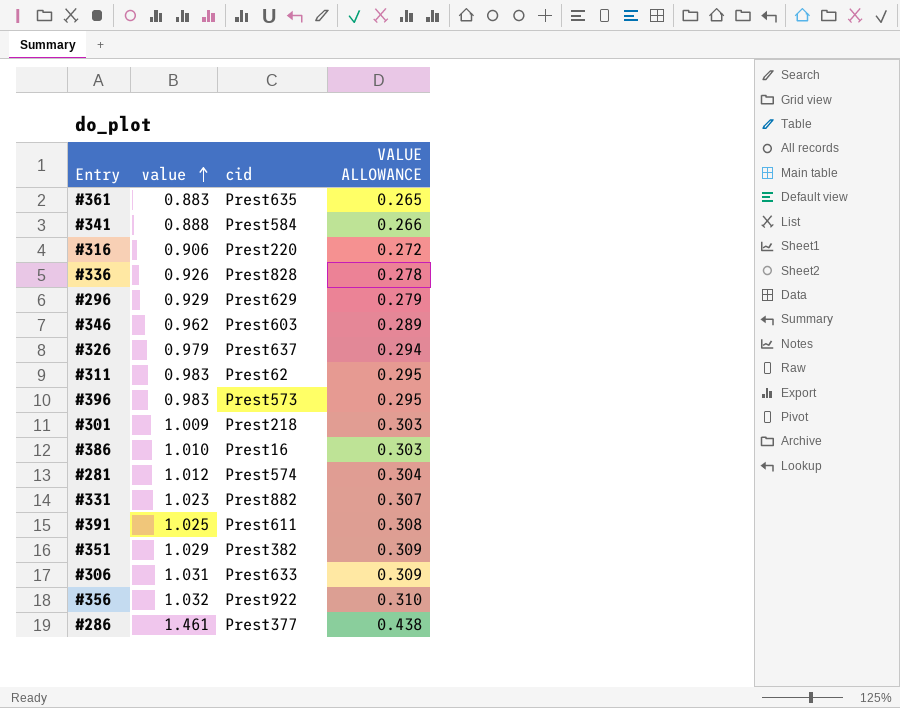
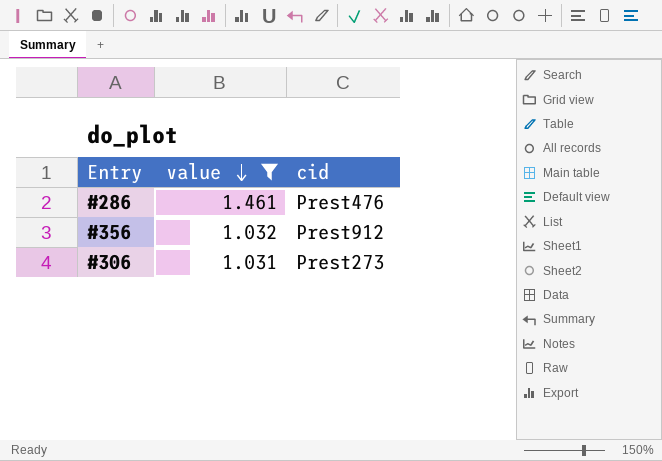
filter: none -> value >= 1.031
row order: value ascending -> value descending
column VALUE ALLOWANCE | formula: [value] * 0.3 -> none
#286 | cid: Prest377 -> Prest476
#356 | cid: Prest922 -> Prest912
#306 | cid: Prest633 -> Prest273

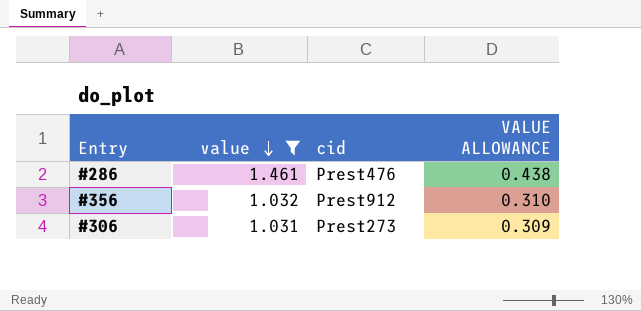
column VALUE ALLOWANCE | formula: none -> [value] * 0.3

